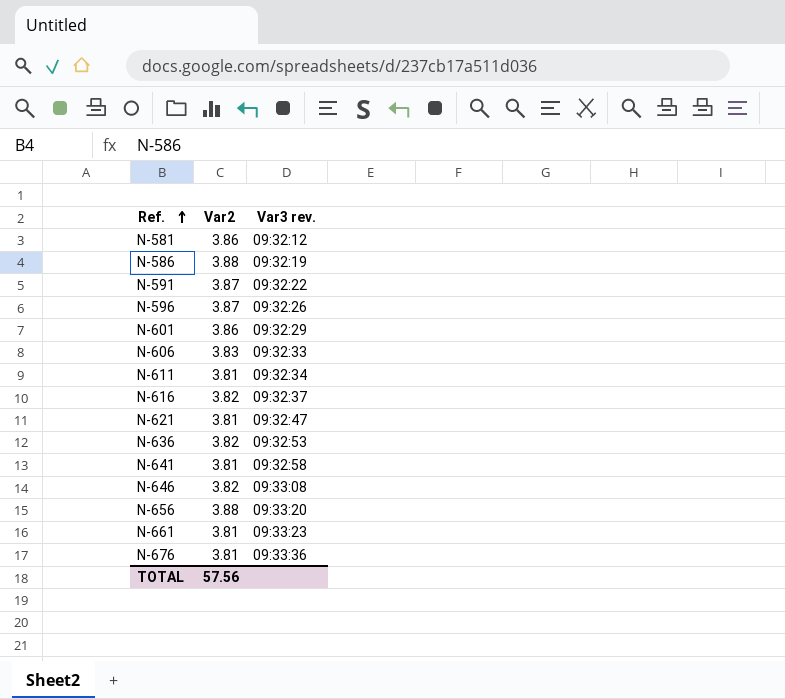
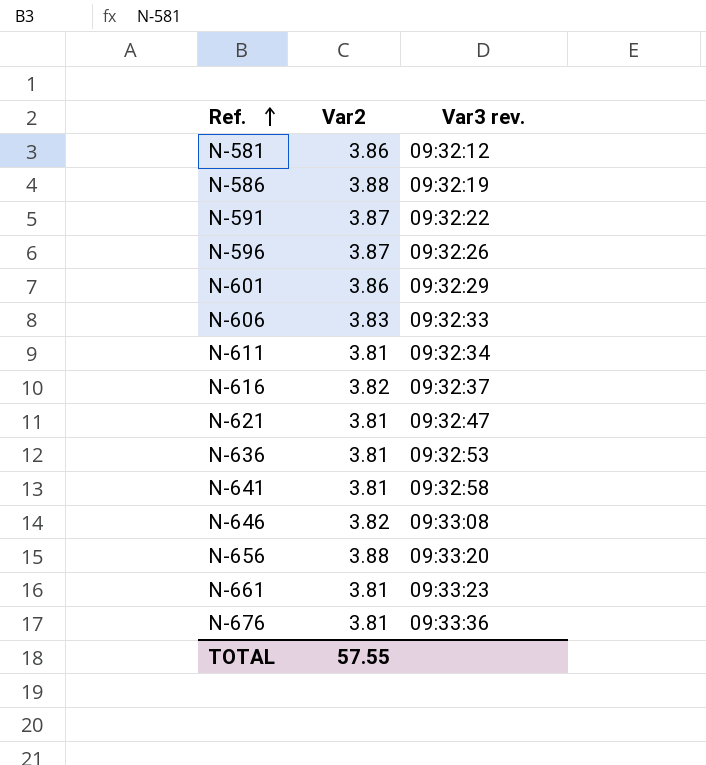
N-636 | Var2: 3.82 -> 3.81
TOTAL | Var2: 57.56 -> 57.55

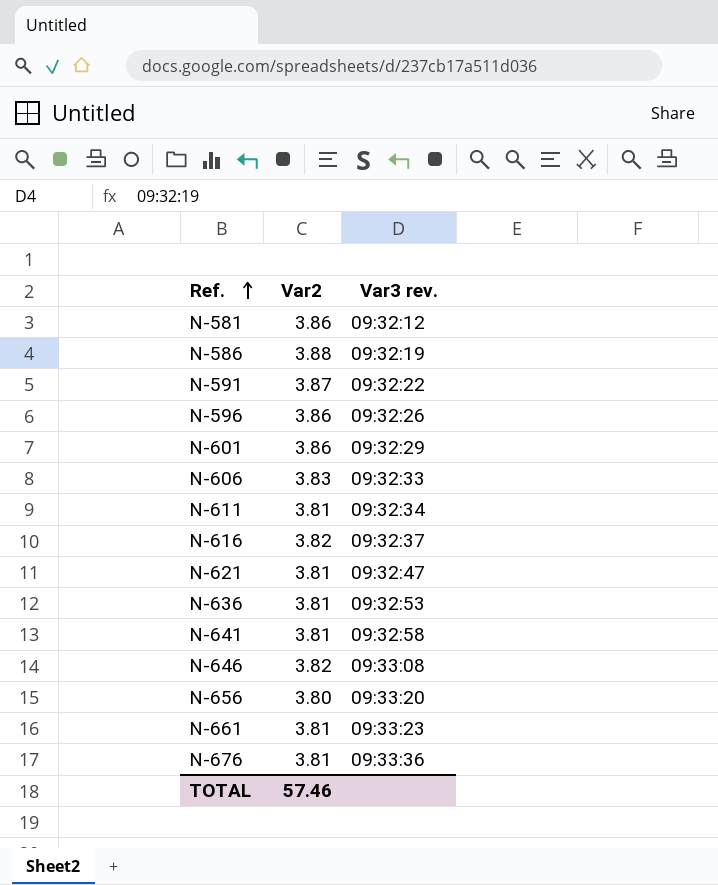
N-596 | Var2: 3.87 -> 3.86
N-656 | Var2: 3.88 -> 3.80
TOTAL | Var2: 57.55 -> 57.46

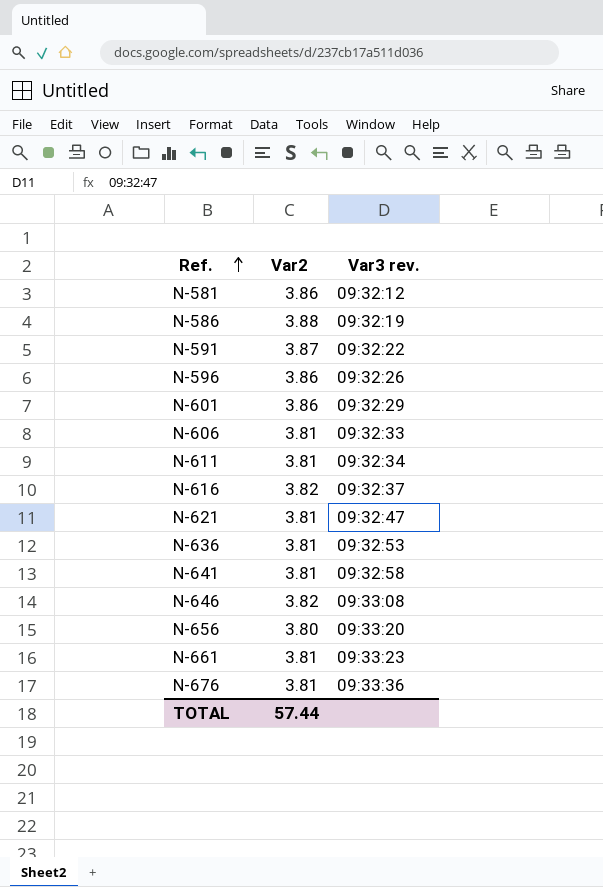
N-606 | Var2: 3.83 -> 3.81
TOTAL | Var2: 57.46 -> 57.44

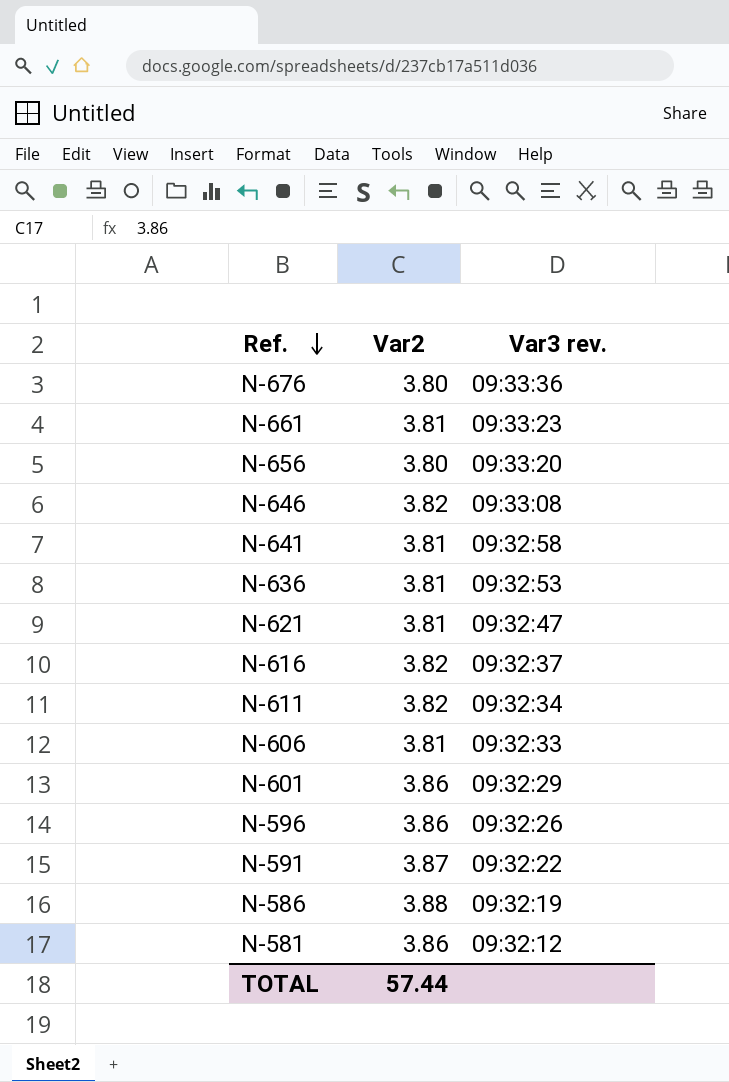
row order: Ref. ascending -> Ref. descending
N-676 | Var2: 3.81 -> 3.80
N-611 | Var2: 3.81 -> 3.82

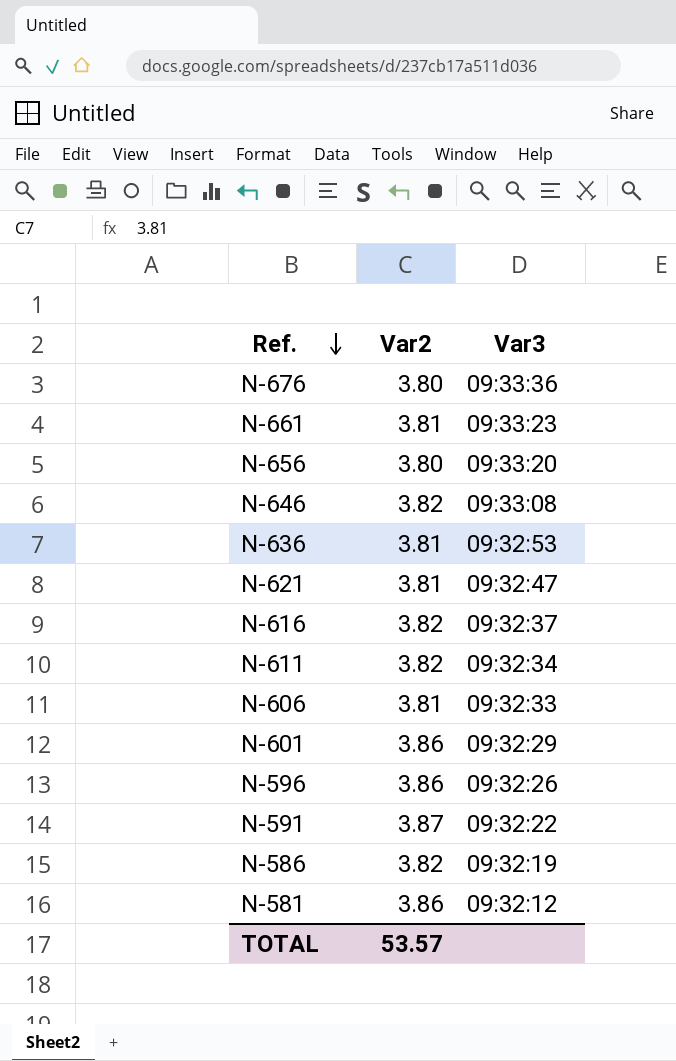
column name: Var3 rev. -> Var3
row N-641: 3.81 | 09:32:58 -> none
N-586 | Var2: 3.88 -> 3.82
TOTAL | Var2: 57.44 -> 53.57

